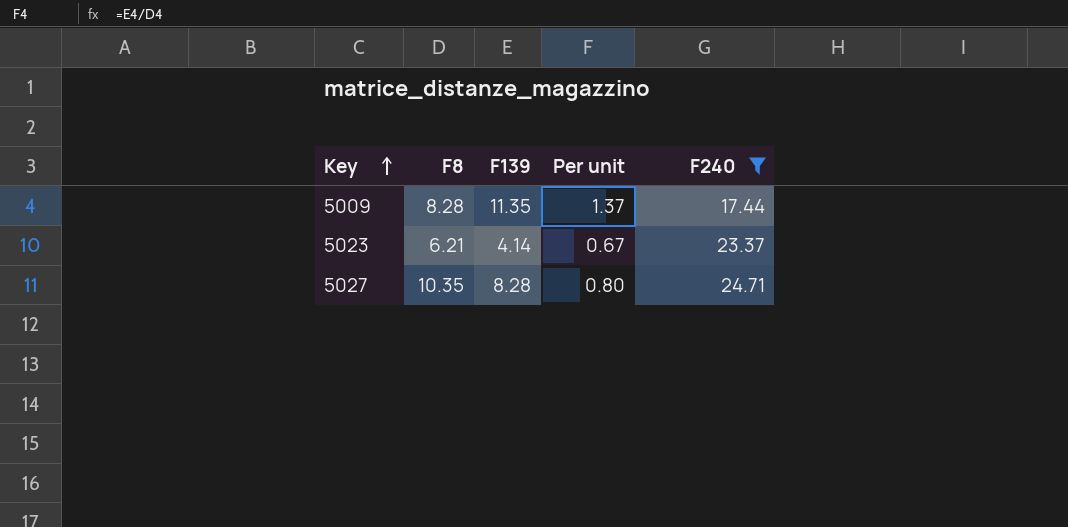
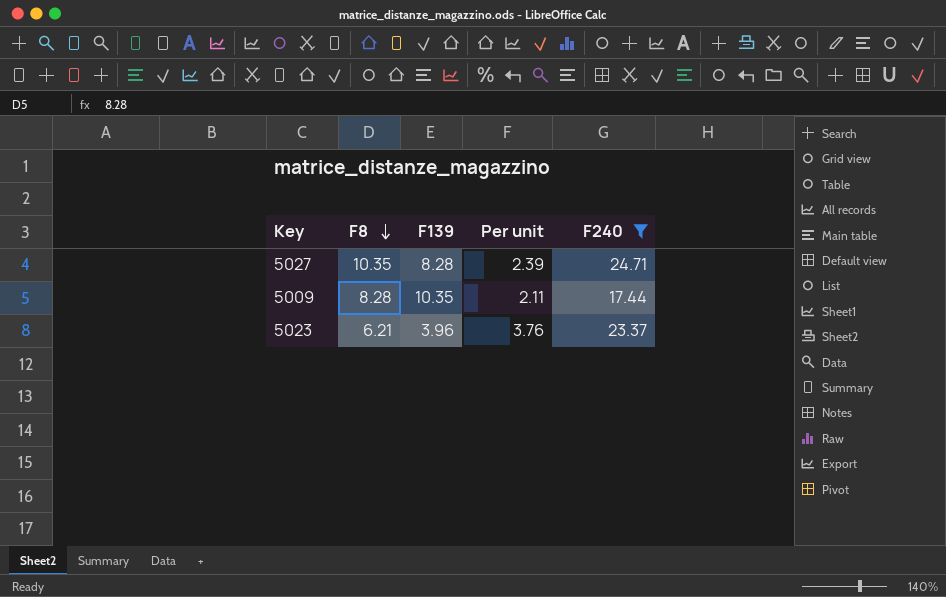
row order: Key ascending -> F8 descending
column Per unit | formula: [F139] / [F8] -> [F240] / [F8]
5009 | F139: 11.35 -> 10.35
5023 | F139: 4.14 -> 3.96

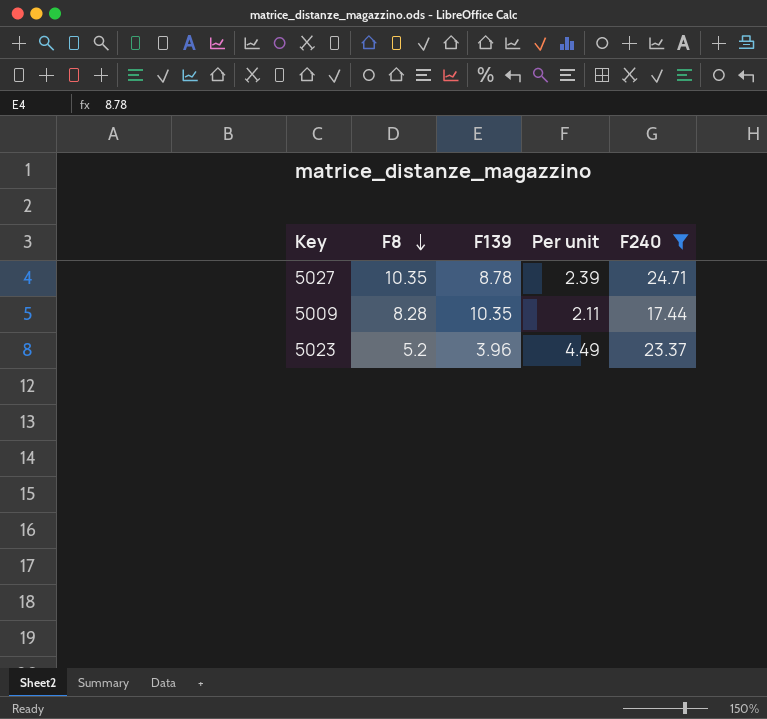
5027 | F139: 8.28 -> 8.78
5023 | F8: 6.21 -> 5.2
5023 | Per unit: 3.76 -> 4.49

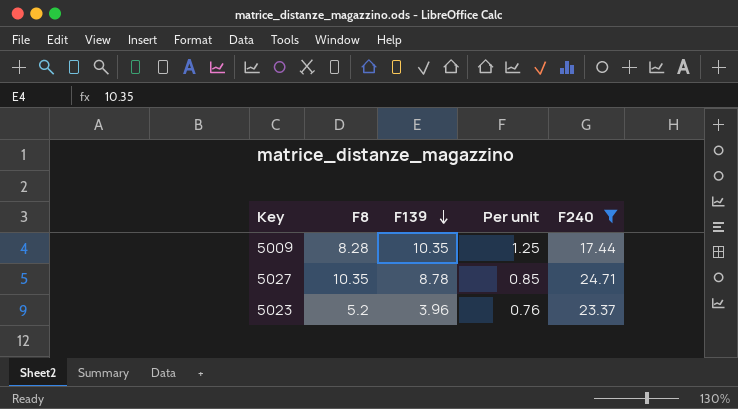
row order: F8 descending -> F139 descending
column Per unit | formula: [F240] / [F8] -> [F139] / [F8]

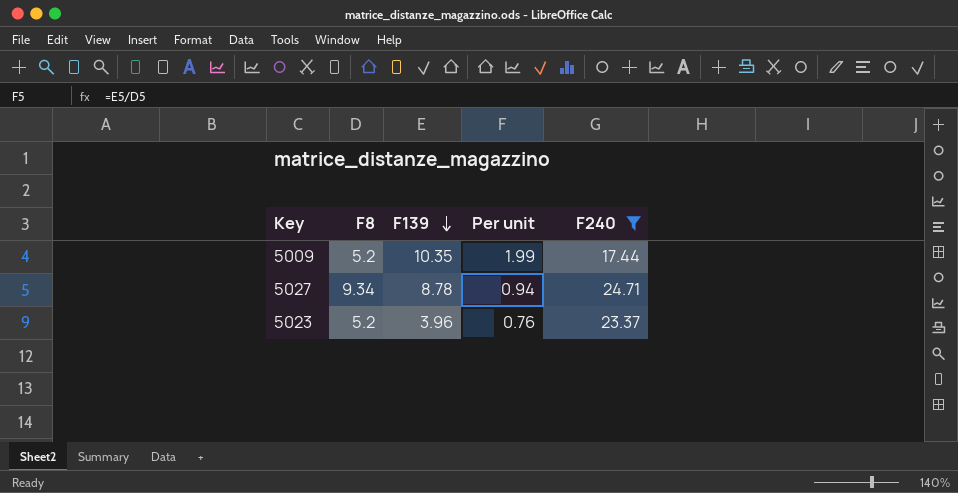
5009 | F8: 8.28 -> 5.2
5009 | Per unit: 1.25 -> 1.99
5027 | F8: 10.35 -> 9.34
5027 | Per unit: 0.85 -> 0.94

